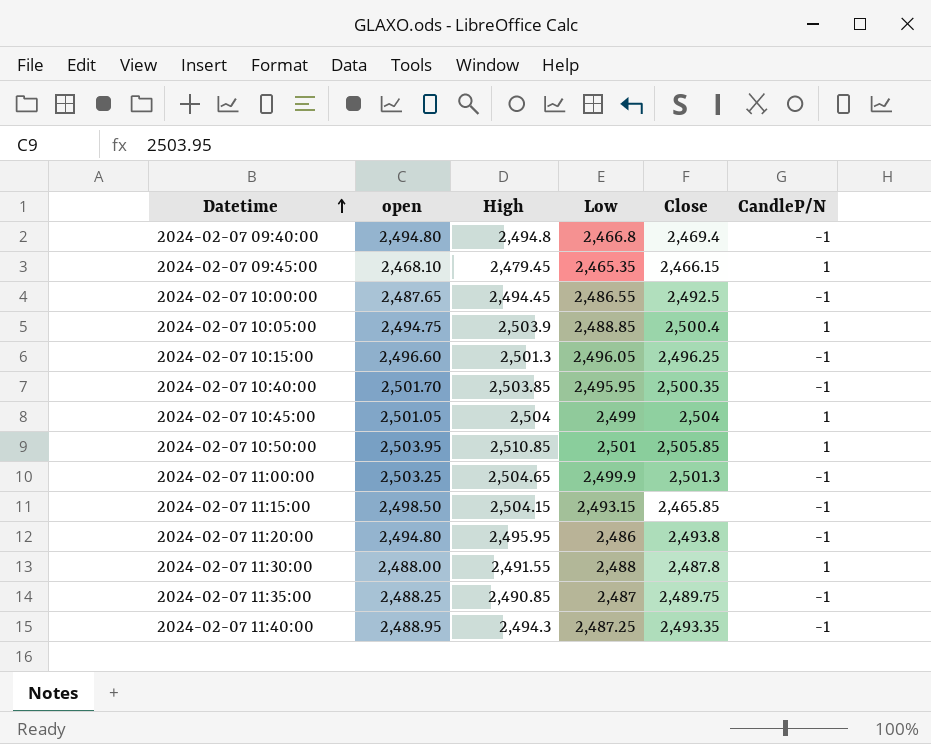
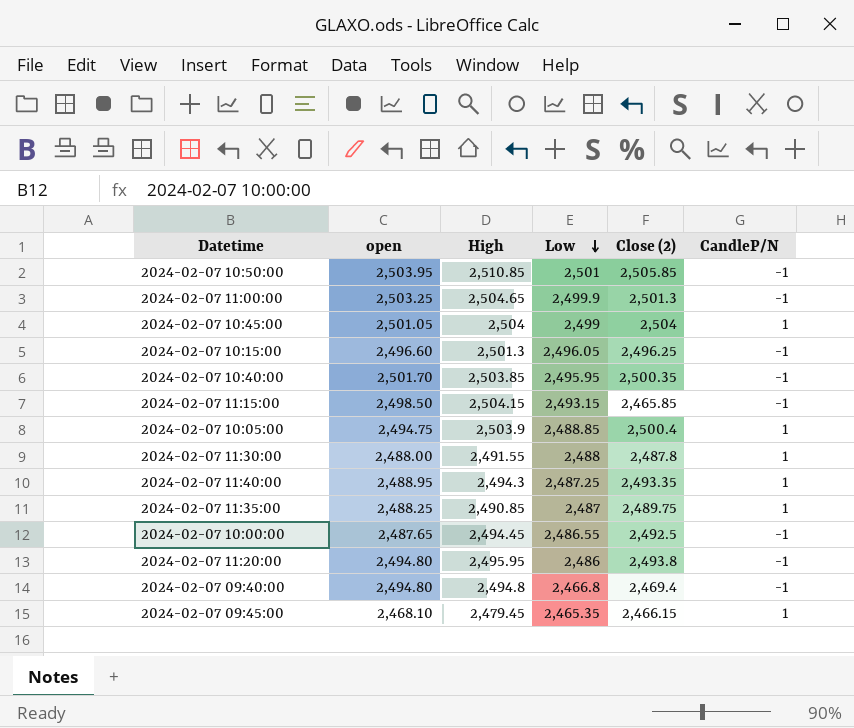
row order: Datetime ascending -> Low descending
column name: Close -> Close (2)
2024-02-07 10:50:00 | CandleP/N: 1 -> -1
2024-02-07 11:40:00 | CandleP/N: -1 -> 1
2024-02-07 11:35:00 | CandleP/N: -1 -> 1

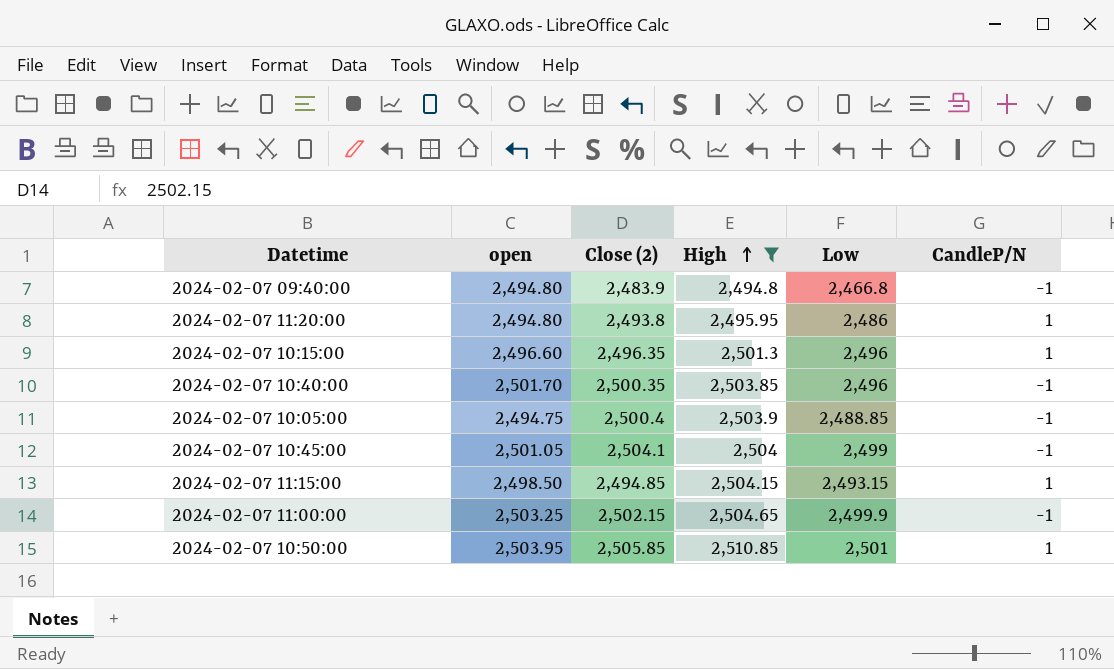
filter: none -> High >= 2,494.8
row order: Low descending -> High ascending
column Close (2) | position: 5 -> 3
2024-02-07 09:40:00 | Close (2): 2,469.4 -> 2,483.9
2024-02-07 11:20:00 | CandleP/N: -1 -> 1
2024-02-07 10:15:00 | Close (2): 2,496.25 -> 2,496.35
2024-02-07 10:15:00 | Low: 2,496.05 -> 2,496
2024-02-07 10:15:00 | CandleP/N: -1 -> 1
2024-02-07 10:40:00 | Low: 2,495.95 -> 2,496
2024-02-07 10:05:00 | CandleP/N: 1 -> -1
2024-02-07 10:45:00 | Close (2): 2,504 -> 2,504.1
2024-02-07 10:45:00 | CandleP/N: 1 -> -1
2024-02-07 11:15:00 | Close (2): 2,465.85 -> 2,494.85
2024-02-07 11:15:00 | CandleP/N: -1 -> 1
2024-02-07 11:00:00 | Close (2): 2,501.3 -> 2,502.15
2024-02-07 10:50:00 | CandleP/N: -1 -> 1

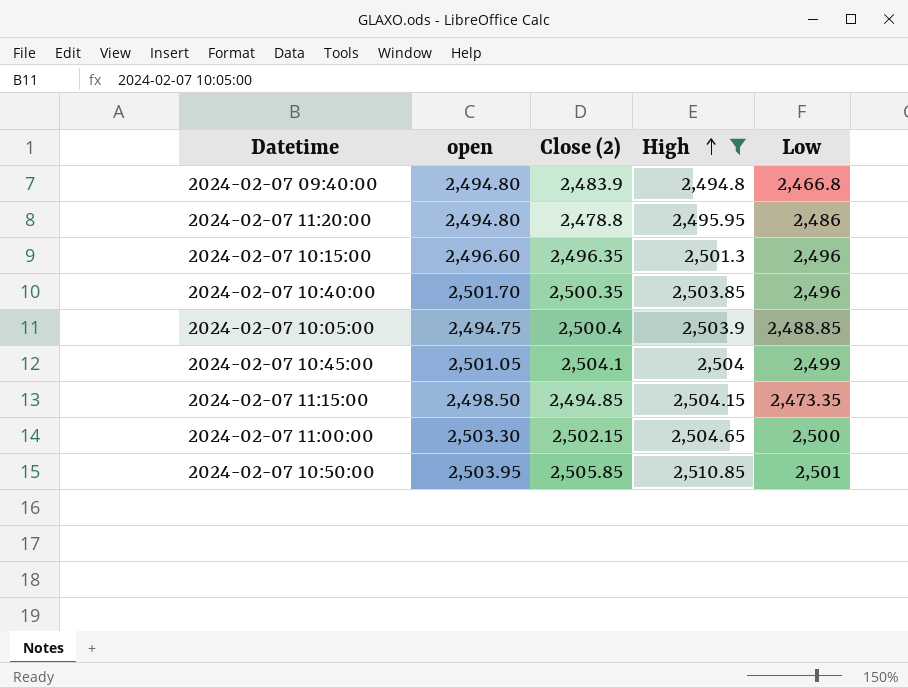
column CandleP/N | position: 6 -> none
2024-02-07 11:20:00 | Close (2): 2,493.8 -> 2,478.8
2024-02-07 11:15:00 | Low: 2,493.15 -> 2,473.35
2024-02-07 11:00:00 | open: 2,503.25 -> 2,503.30
2024-02-07 11:00:00 | Low: 2,499.9 -> 2,500

